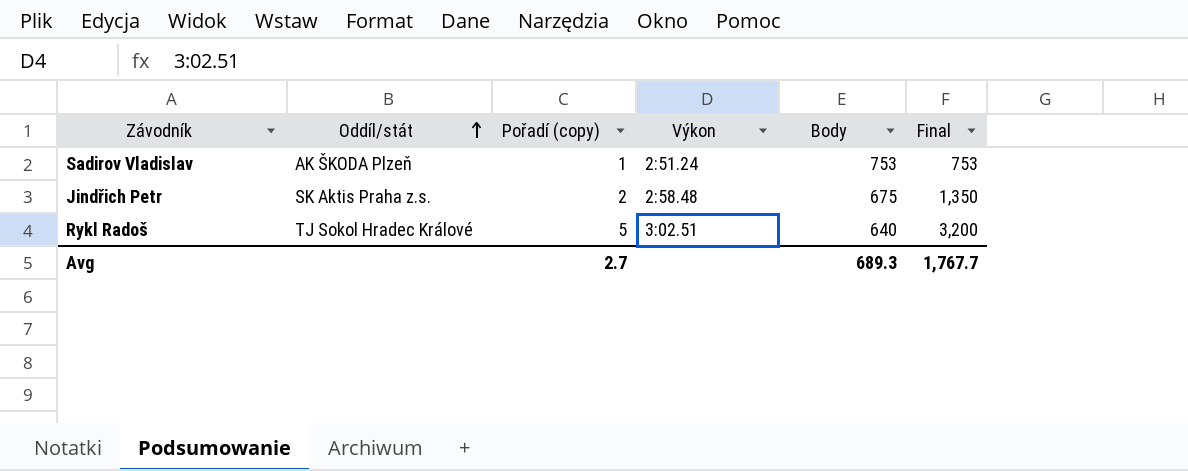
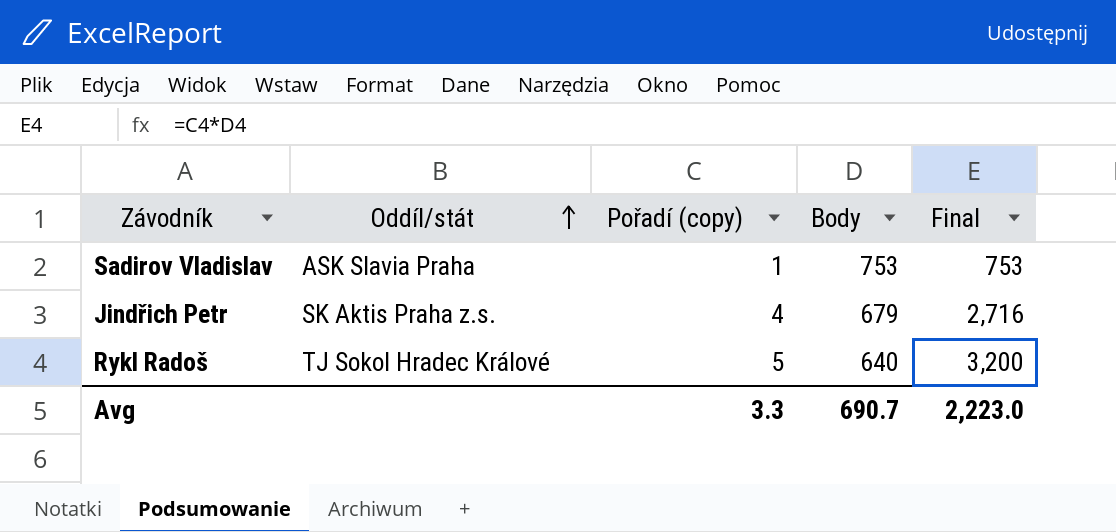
column Výkon | position: 4 -> none
Sadirov Vladislav | Oddíl/stát: AK ŠKODA Plzeň -> ASK Slavia Praha
Jindřich Petr | Pořadí (copy): 2 -> 4
Jindřich Petr | Body: 675 -> 679
Jindřich Petr | Final: 1,350 -> 2,716
Avg | Pořadí (copy): 2.7 -> 3.3
Avg | Body: 689.3 -> 690.7
Avg | Final: 1,767.7 -> 2,223.0

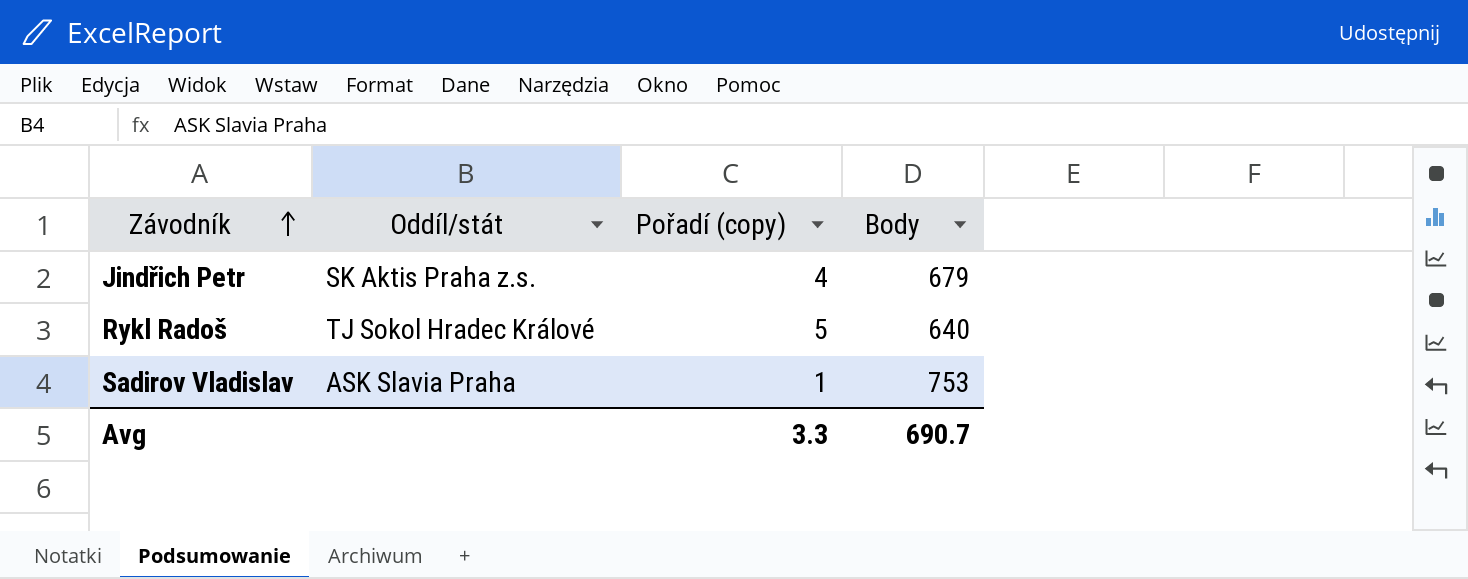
row order: Oddíl/stát ascending -> Závodník ascending
column Final | formula: [Pořadí (copy)] * [Body] -> none

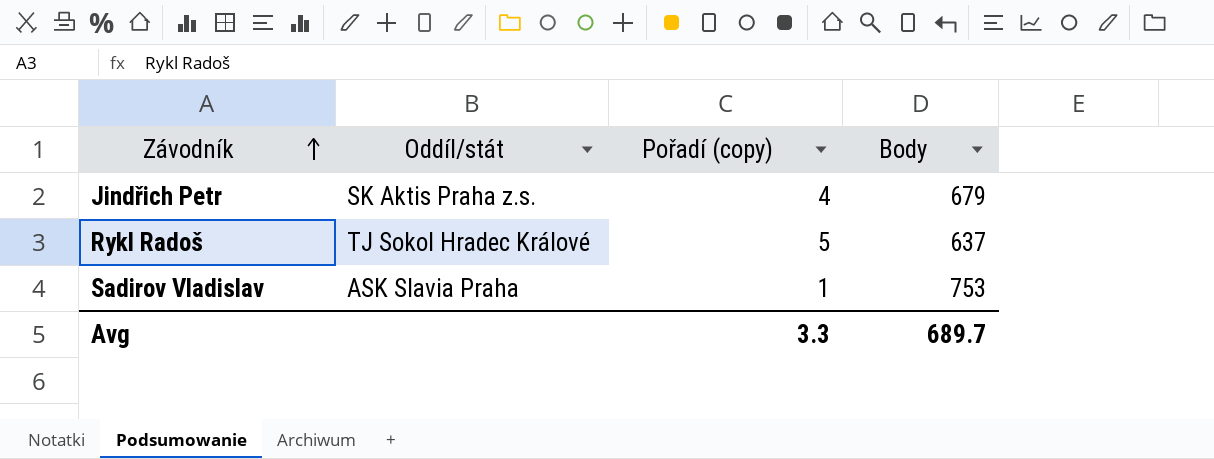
Rykl Radoš | Body: 640 -> 637
Avg | Body: 690.7 -> 689.7

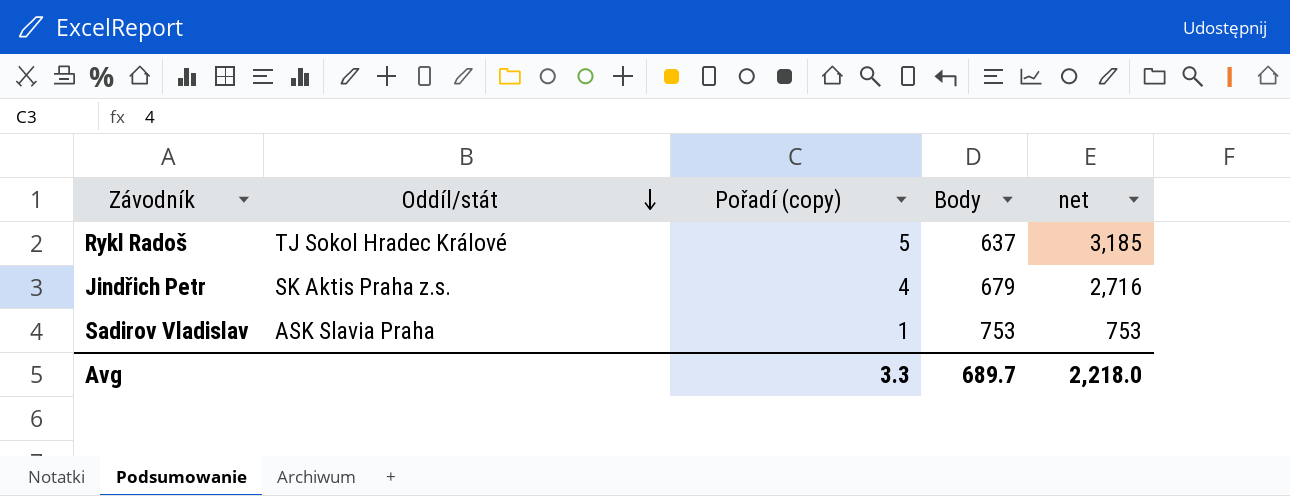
row order: Závodník ascending -> Oddíl/stát descending
column net | formula: none -> [Pořadí (copy)] * [Body]

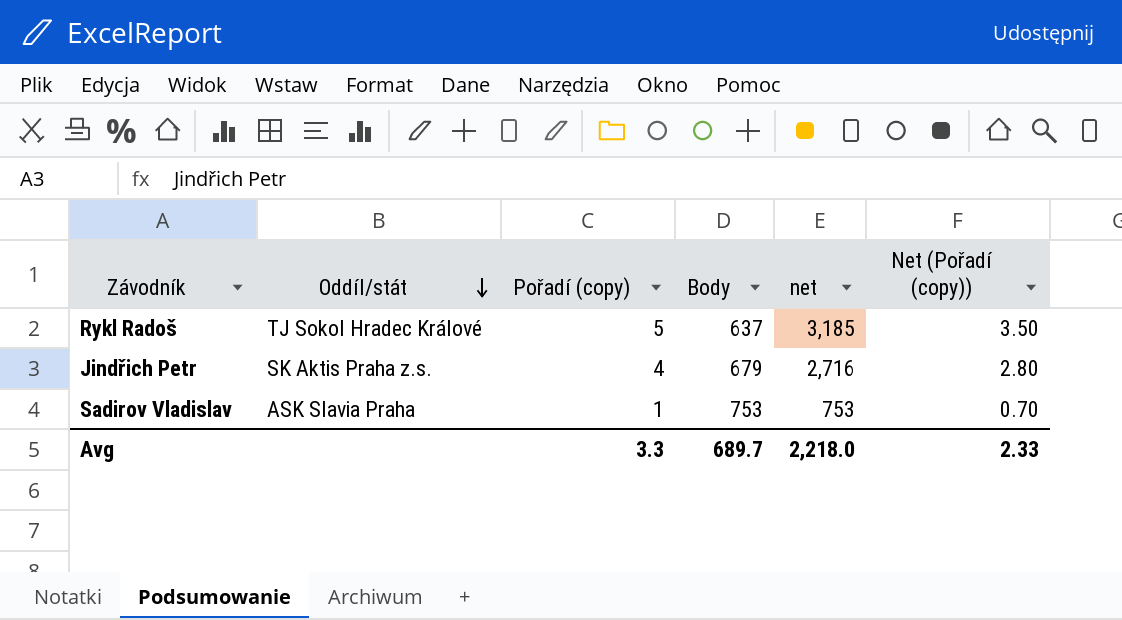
column Net (Pořadí (copy)) | formula: none -> [Pořadí (copy)] * 0.7

